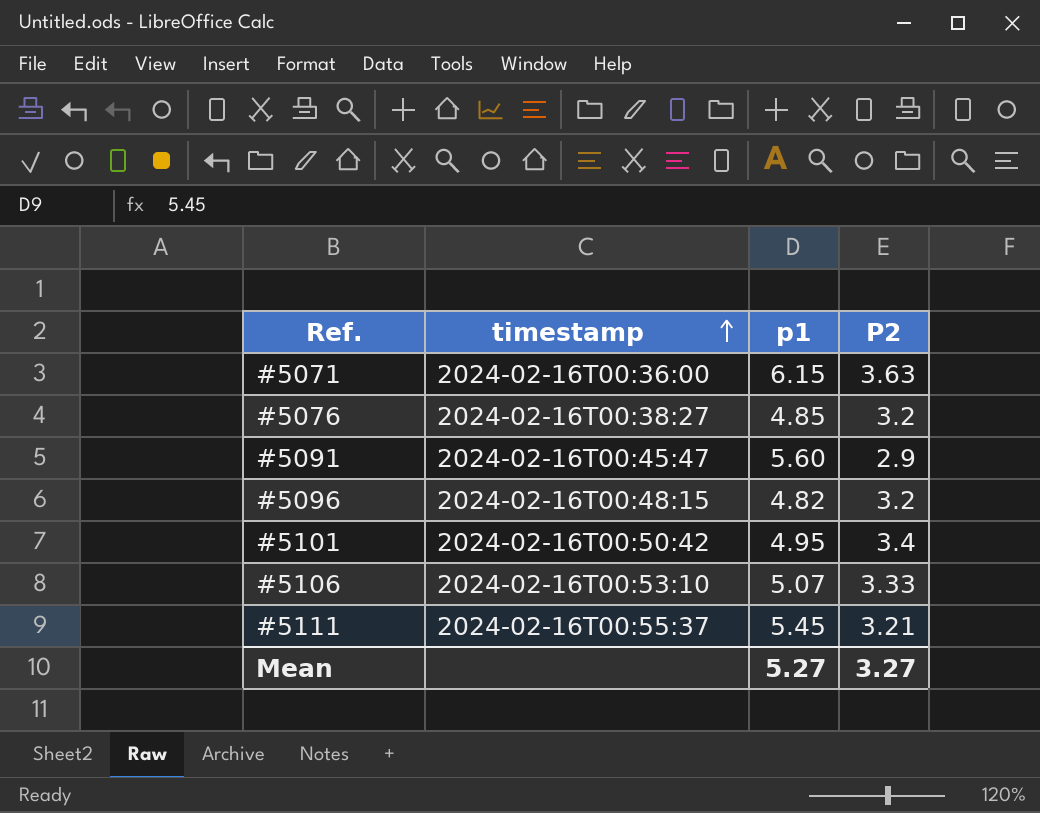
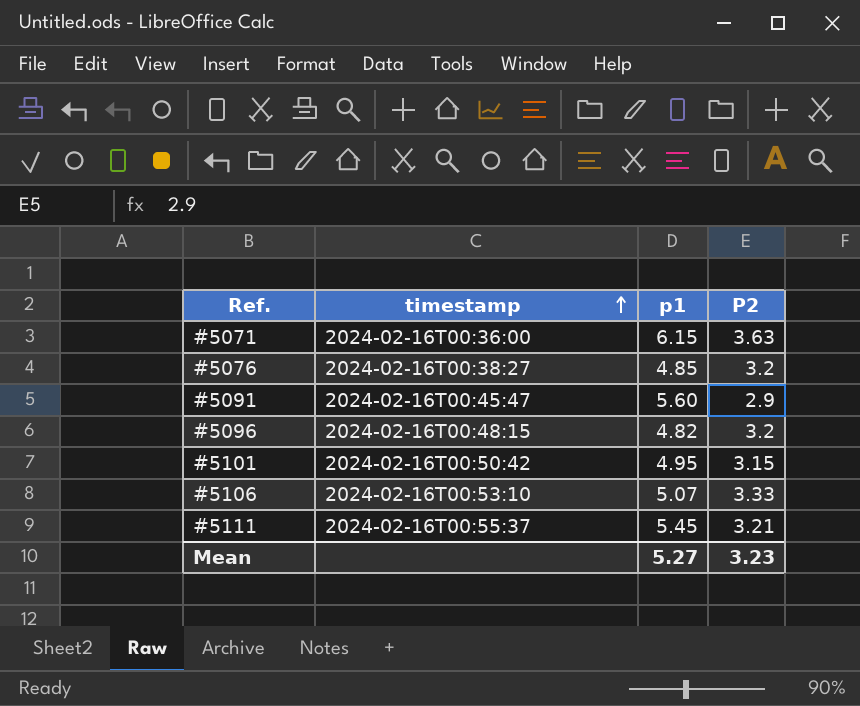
#5101 | P2: 3.4 -> 3.15
Mean | P2: 3.27 -> 3.23

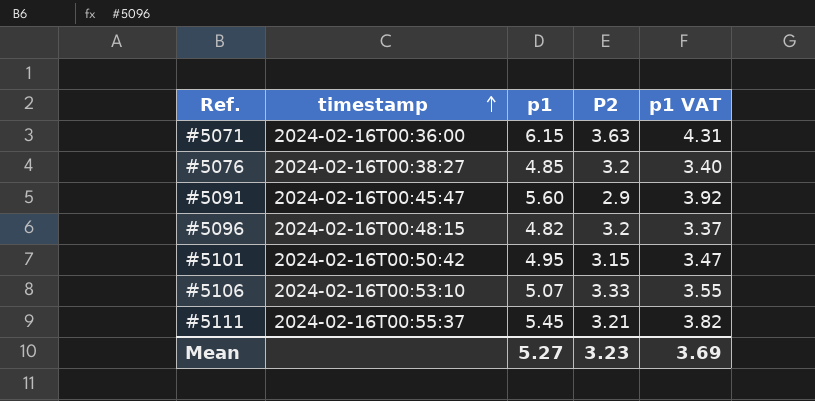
column p1 VAT | formula: none -> [p1] * 0.7

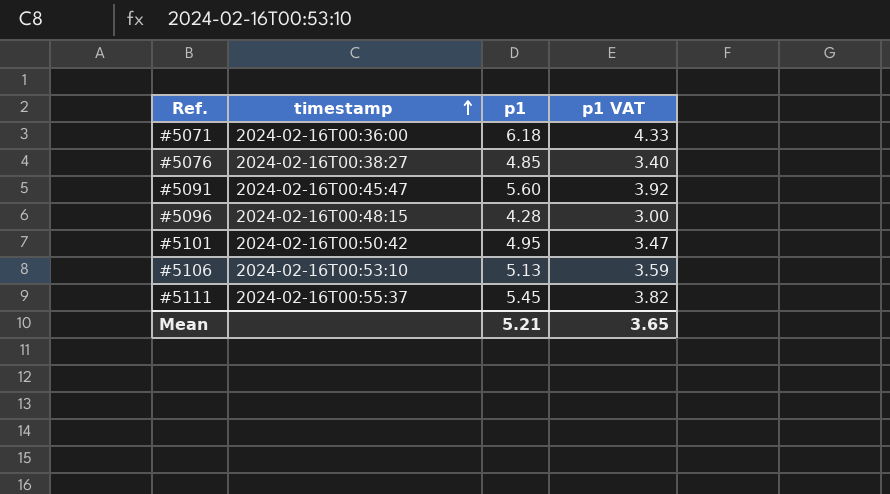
column P2 | position: 4 -> none
#5071 | p1: 6.15 -> 6.18
#5071 | p1 VAT: 4.31 -> 4.33
#5096 | p1: 4.82 -> 4.28
#5096 | p1 VAT: 3.37 -> 3.00
#5106 | p1: 5.07 -> 5.13
#5106 | p1 VAT: 3.55 -> 3.59
Mean | p1: 5.27 -> 5.21
Mean | p1 VAT: 3.69 -> 3.65

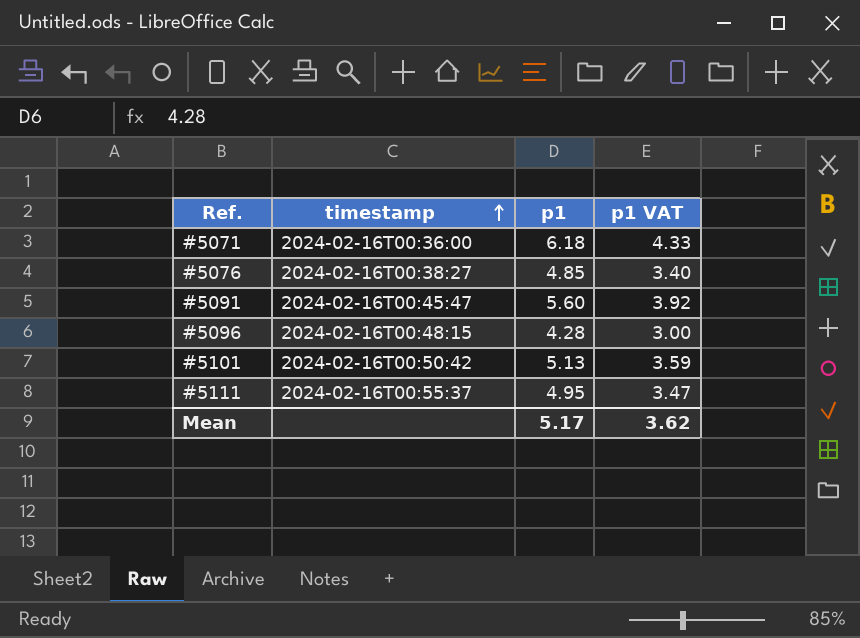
row #5106: 2024-02-16T00:53:10 | 5.13 | 3.59 -> none
#5101 | p1: 4.95 -> 5.13
#5101 | p1 VAT: 3.47 -> 3.59
#5111 | p1: 5.45 -> 4.95
#5111 | p1 VAT: 3.82 -> 3.47
Mean | p1: 5.21 -> 5.17
Mean | p1 VAT: 3.65 -> 3.62

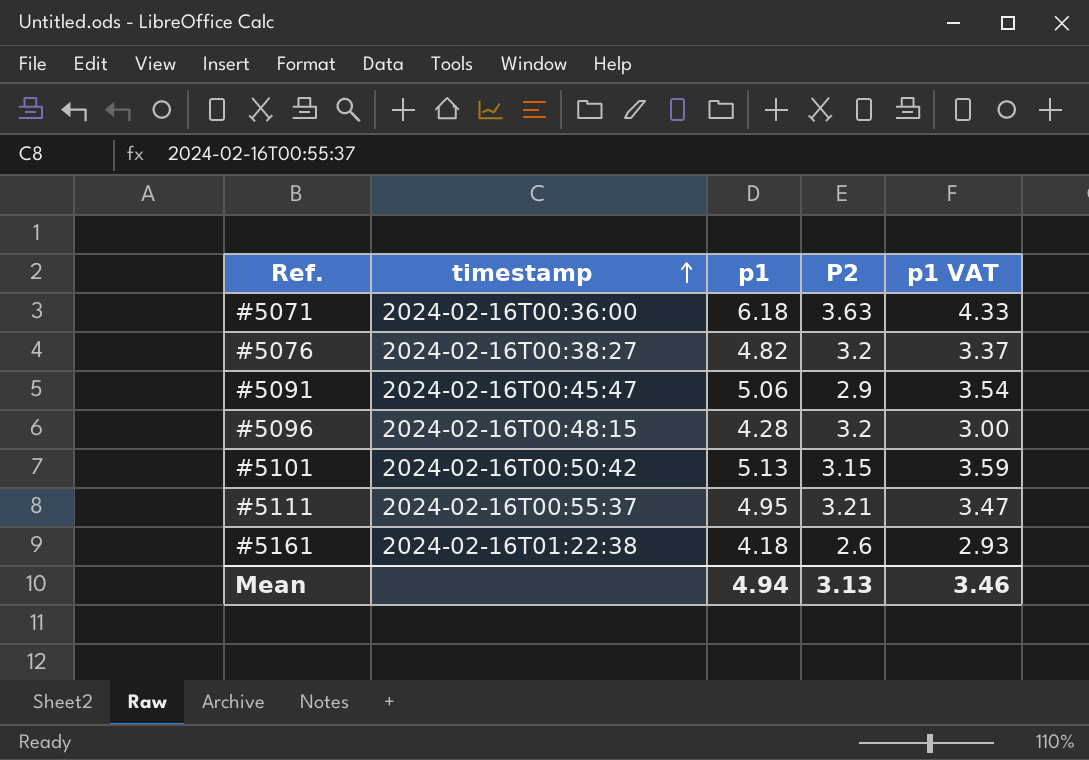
column P2 | position: none -> 4
#5076 | p1: 4.85 -> 4.82
#5076 | p1 VAT: 3.40 -> 3.37
#5091 | p1: 5.60 -> 5.06
#5091 | p1 VAT: 3.92 -> 3.54
row #5161: none -> 2024-02-16T01:22:38 | 4.18 | 2.6 | 2.93
Mean | p1: 5.17 -> 4.94
Mean | p1 VAT: 3.62 -> 3.46

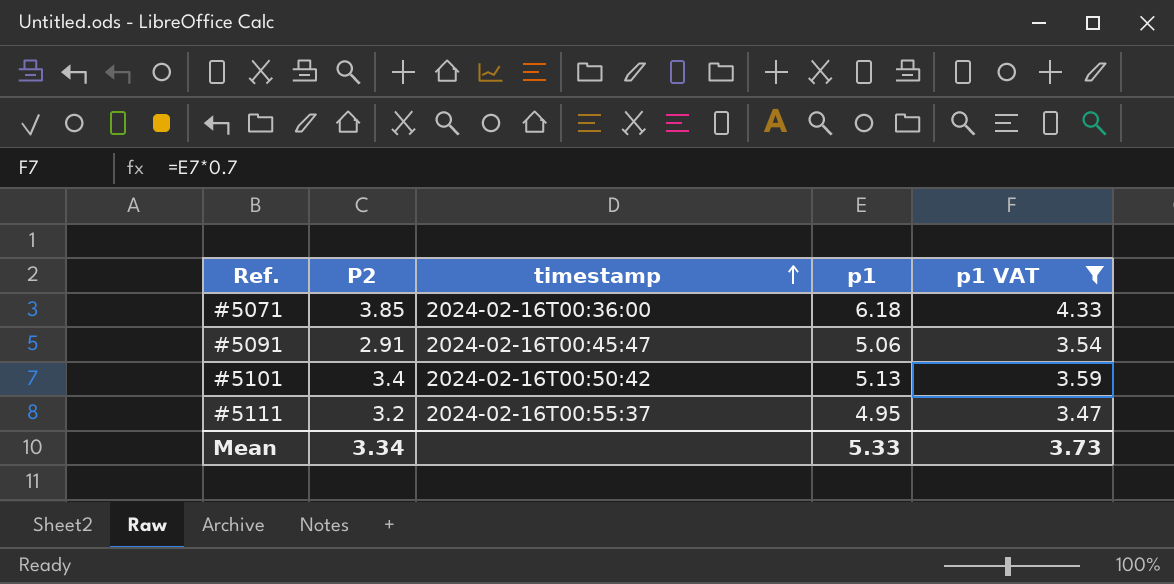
filter: none -> p1 VAT >= 3.47
column P2 | position: 4 -> 2
#5071 | P2: 3.63 -> 3.85
#5091 | P2: 2.9 -> 2.91
#5101 | P2: 3.15 -> 3.4
#5111 | P2: 3.21 -> 3.2
Mean | P2: 3.13 -> 3.34
Mean | p1: 4.94 -> 5.33
Mean | p1 VAT: 3.46 -> 3.73

